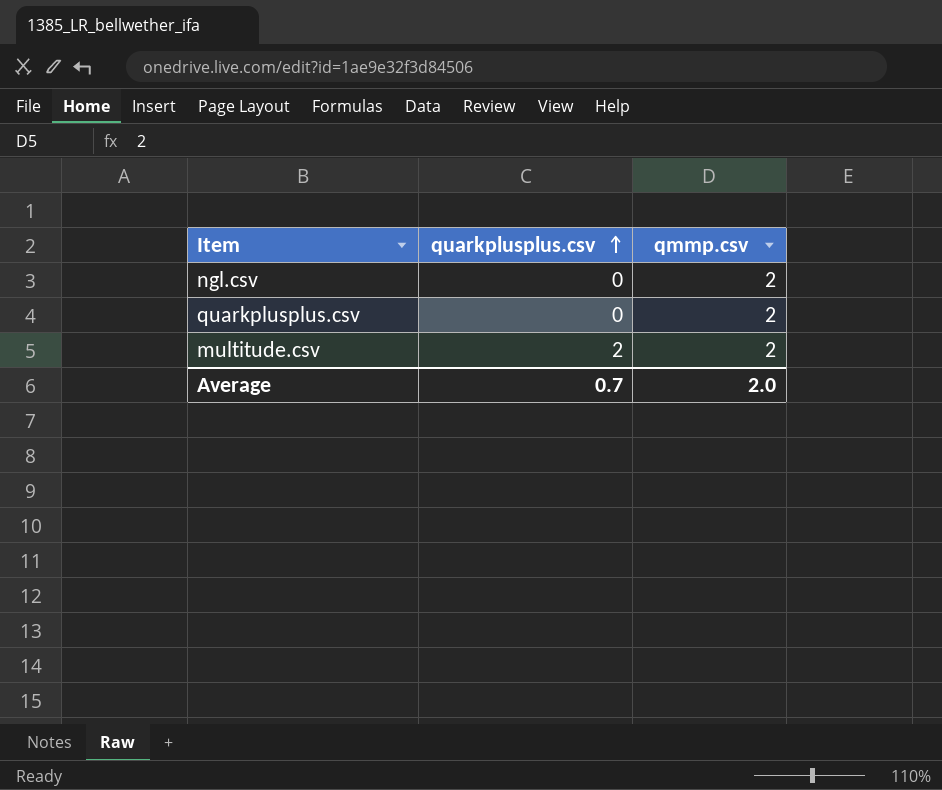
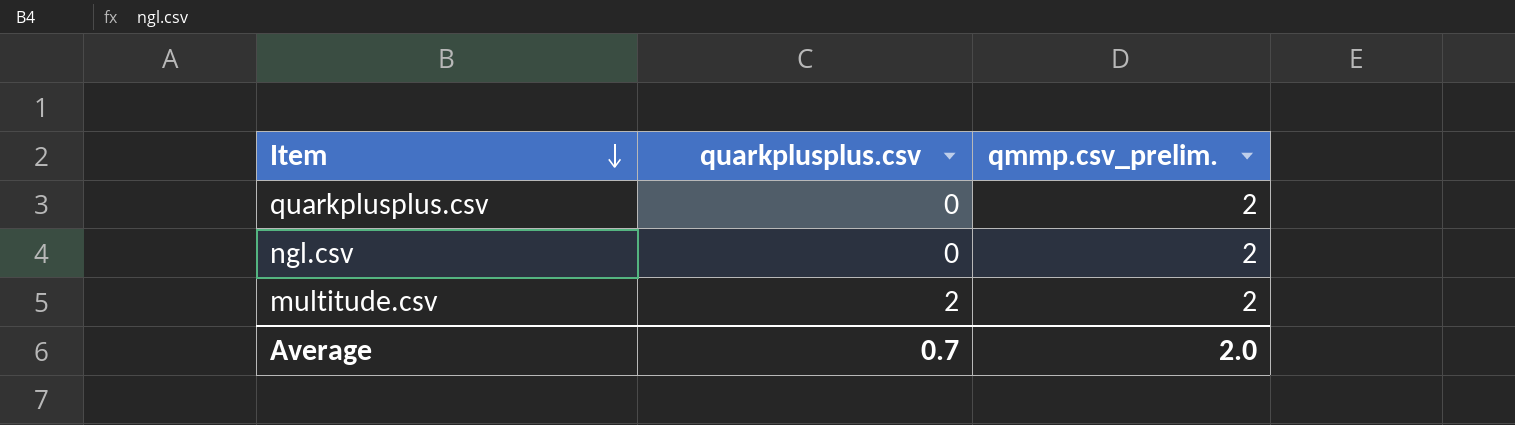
row order: quarkplusplus.csv ascending -> Item descending
column name: qmmp.csv -> qmmp.csv_prelim.

